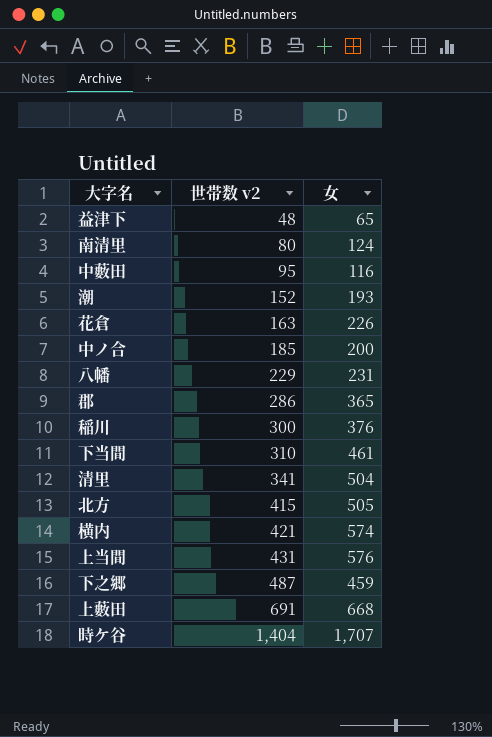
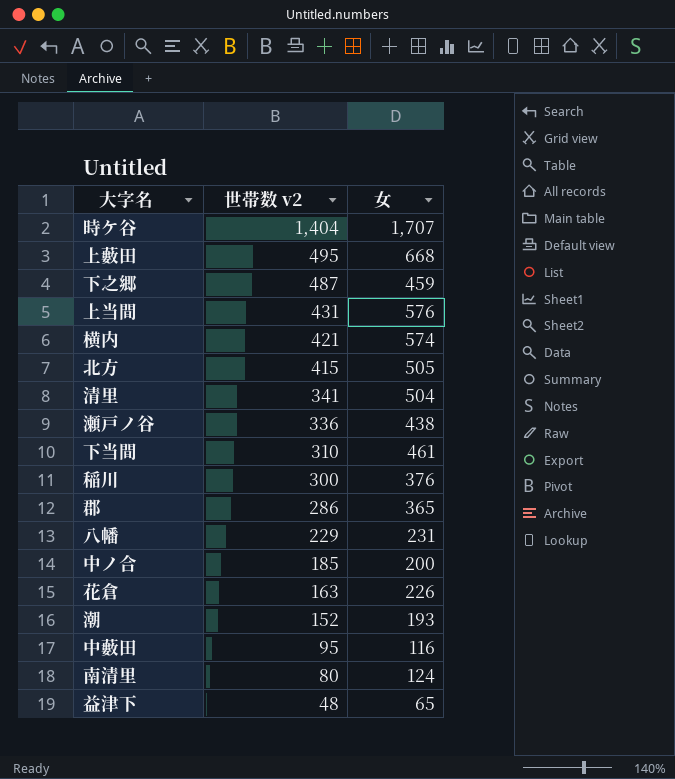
row order: 世帯数 v2 ascending -> 世帯数 v2 descending
上藪田 | 世帯数 v2: 691 -> 495
row 瀬戸ノ谷: none -> 336 | 438

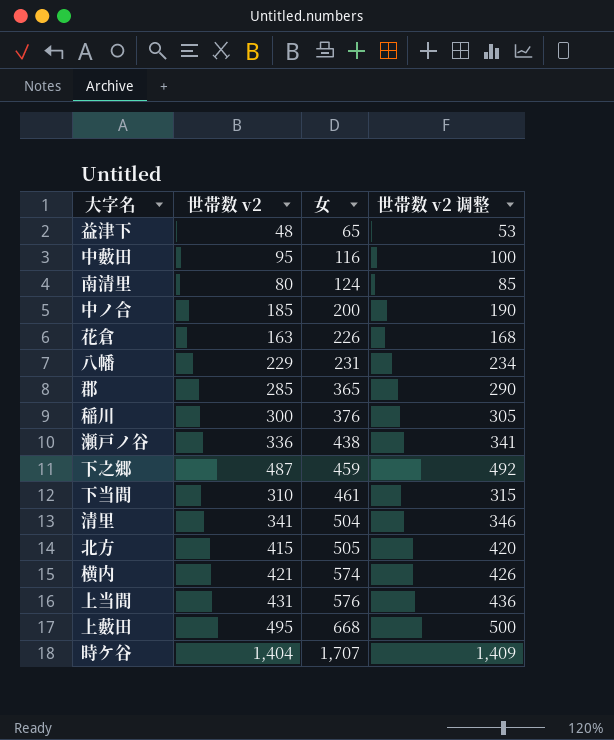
row order: 世帯数 v2 descending -> 女 ascending
column 世帯数 v2 调整 | formula: none -> [世帯数 v2] + 5
row 潮: 152 | 193 -> none
郡 | 世帯数 v2: 286 -> 285

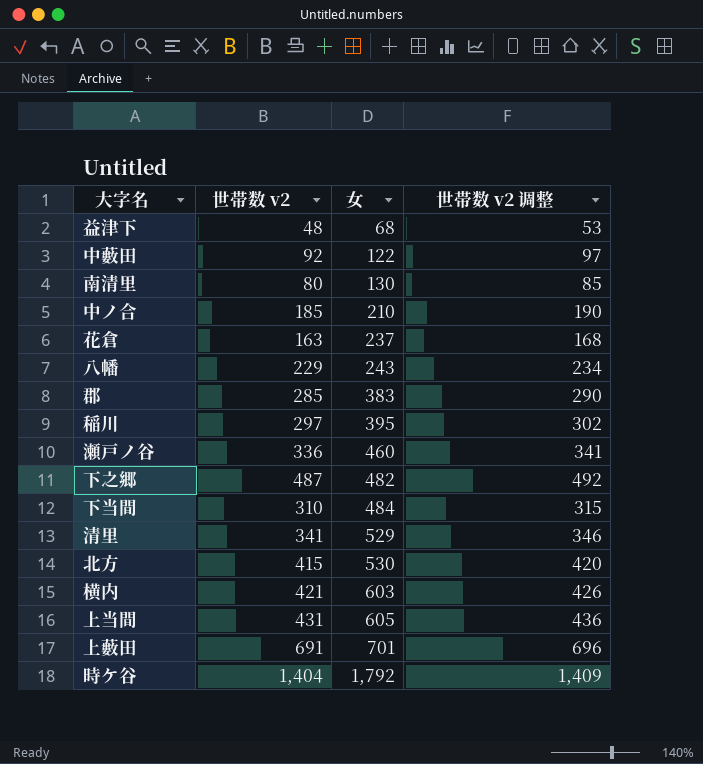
益津下 | 女: 65 -> 68
中藪田 | 世帯数 v2: 95 -> 92
中藪田 | 女: 116 -> 122
中藪田 | 世帯数 v2 调整: 100 -> 97
南清里 | 女: 124 -> 130
中ノ合 | 女: 200 -> 210
花倉 | 女: 226 -> 237
八幡 | 女: 231 -> 243
郡 | 女: 365 -> 383
稲川 | 世帯数 v2: 300 -> 297
稲川 | 女: 376 -> 395
稲川 | 世帯数 v2 调整: 305 -> 302
瀬戸ノ谷 | 女: 438 -> 460
下之郷 | 女: 459 -> 482
下当間 | 女: 461 -> 484
清里 | 女: 504 -> 529
北方 | 女: 505 -> 530
横内 | 女: 574 -> 603
上当間 | 女: 576 -> 605
上藪田 | 世帯数 v2: 495 -> 691
上藪田 | 女: 668 -> 701
上藪田 | 世帯数 v2 调整: 500 -> 696
時ケ谷 | 女: 1,707 -> 1,792

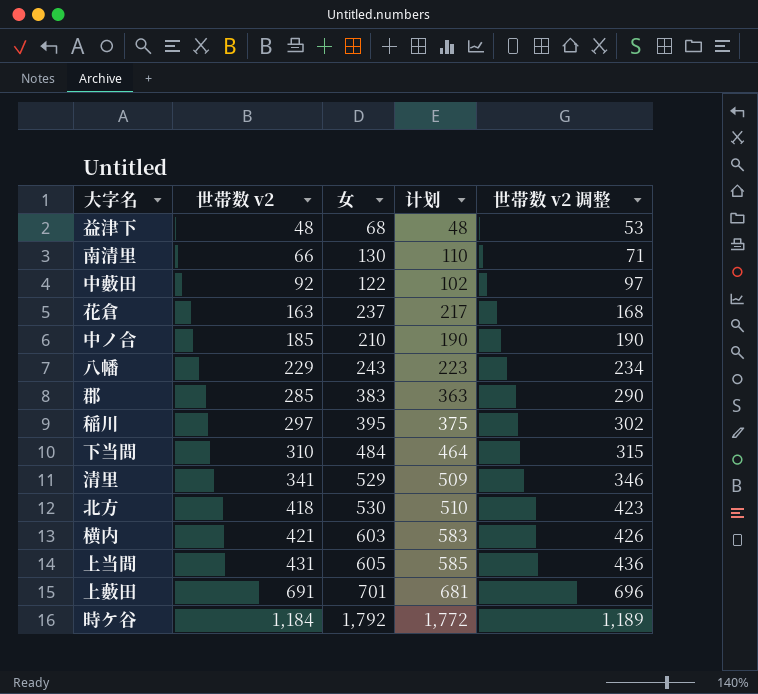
row order: 女 ascending -> 世帯数 v2 ascending
column 计划 | formula: none -> [女] - 20
row 瀬戸ノ谷: 336 | 460 | 341 -> none
row 下之郷: 487 | 482 | 492 -> none
南清里 | 世帯数 v2: 80 -> 66
南清里 | 世帯数 v2 调整: 85 -> 71
北方 | 世帯数 v2: 415 -> 418
北方 | 世帯数 v2 调整: 420 -> 423
時ケ谷 | 世帯数 v2: 1,404 -> 1,184
時ケ谷 | 世帯数 v2 调整: 1,409 -> 1,189

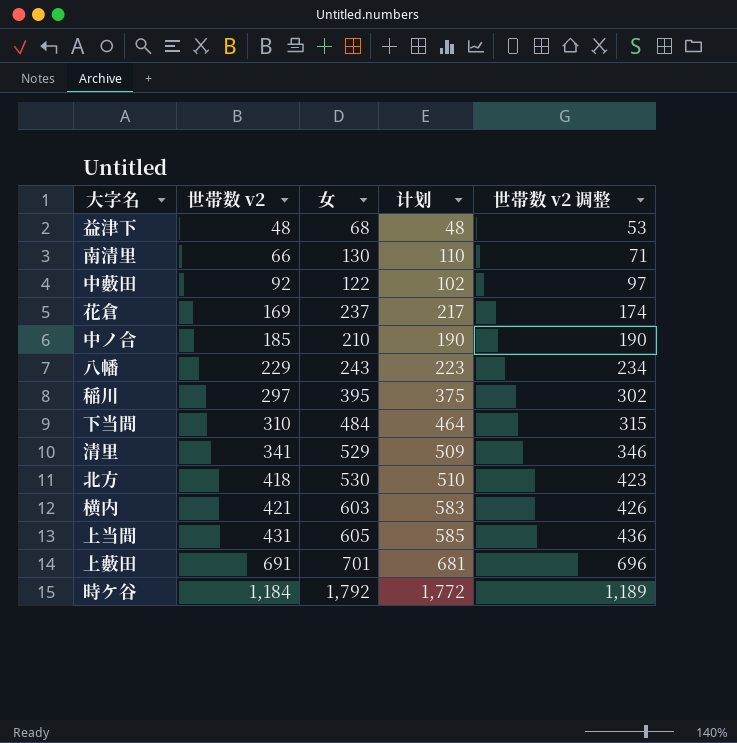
row 郡: 285 | 383 | 363 | 290 -> none
花倉 | 世帯数 v2: 163 -> 169
花倉 | 世帯数 v2 调整: 168 -> 174

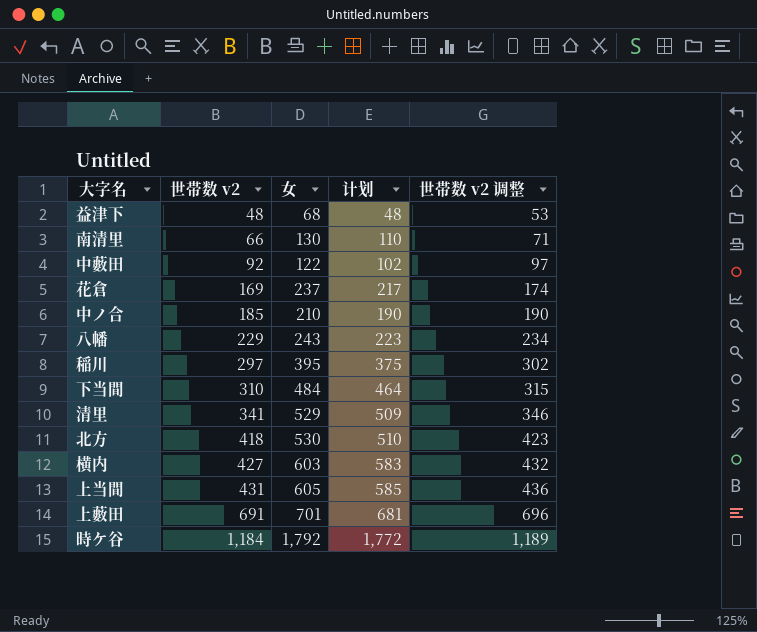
横内 | 世帯数 v2: 421 -> 427
横内 | 世帯数 v2 调整: 426 -> 432

